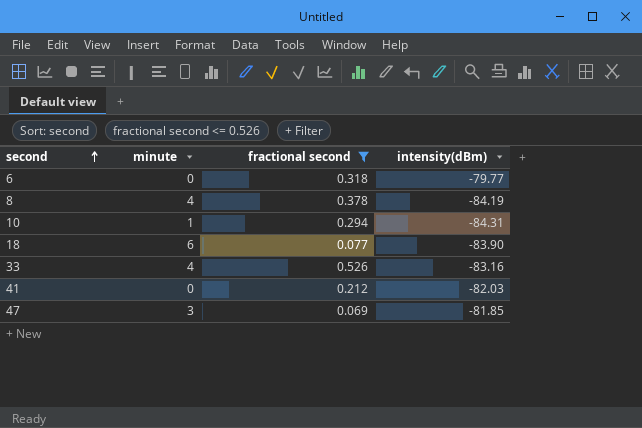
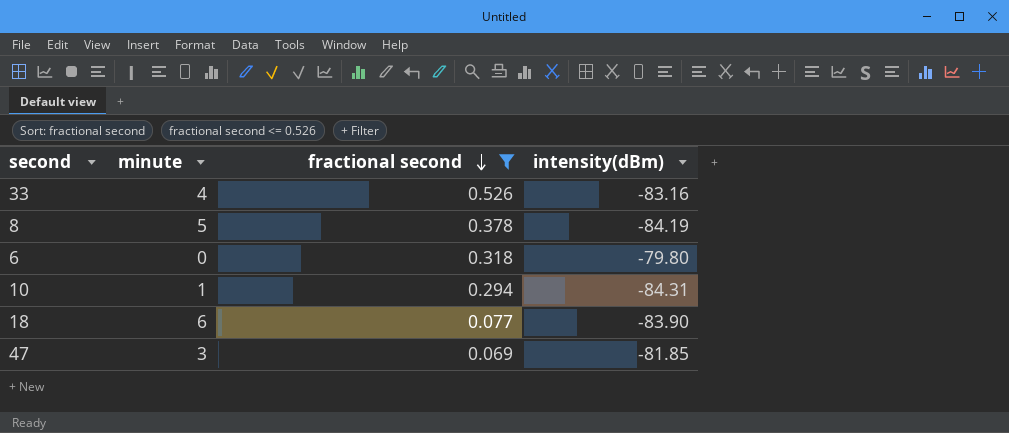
row order: second ascending -> fractional second descending
row 41: 0 | 0.212 | -82.03 -> none
8 | minute: 4 -> 5
6 | intensity(dBm): -79.77 -> -79.80

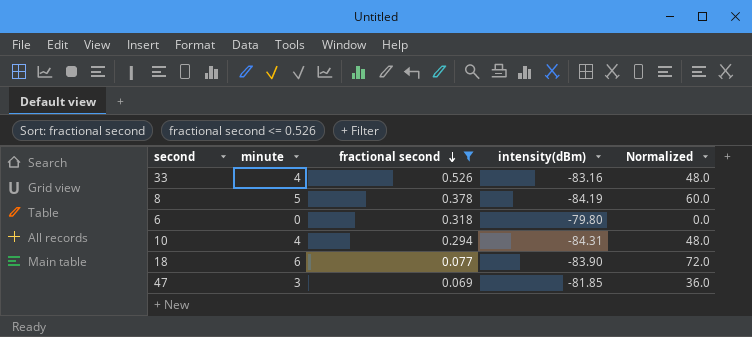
column Normalized | formula: none -> [minute] * 12
10 | minute: 1 -> 4

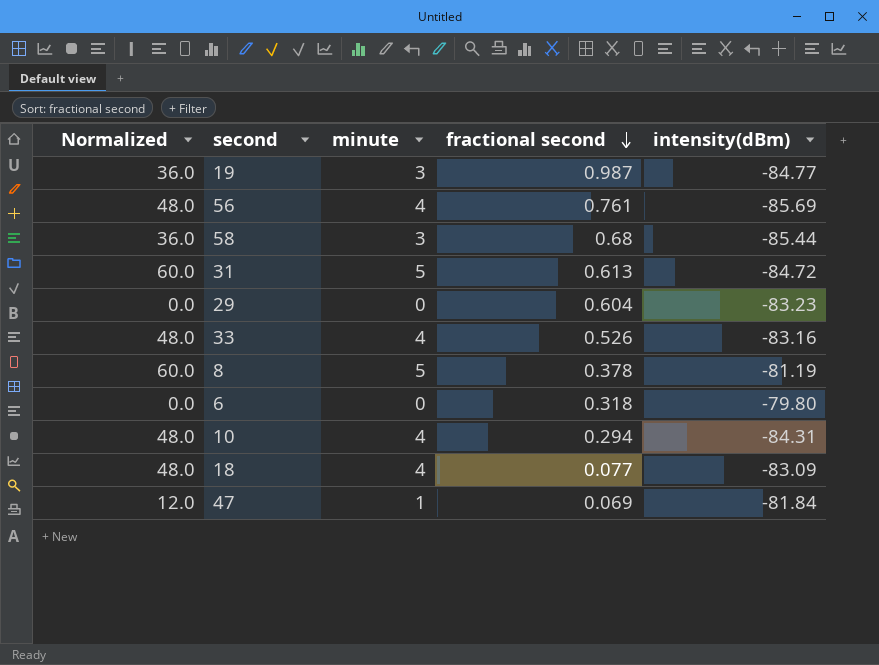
filter: fractional second <= 0.526 -> none
column Normalized | position: 5 -> 1
8 | intensity(dBm): -84.19 -> -81.19
18 | Normalized: 72.0 -> 48.0
18 | minute: 6 -> 4
18 | intensity(dBm): -83.90 -> -83.09
47 | Normalized: 36.0 -> 12.0
47 | minute: 3 -> 1
47 | intensity(dBm): -81.85 -> -81.84

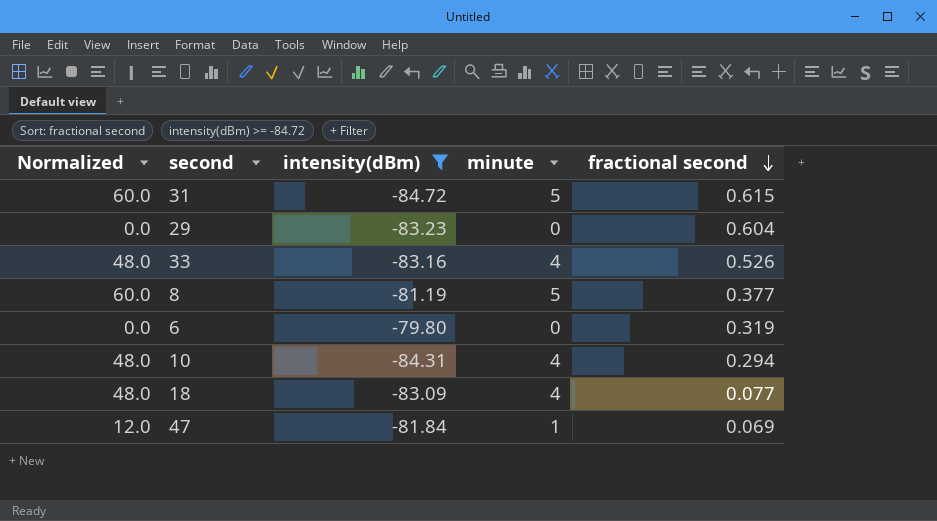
filter: none -> intensity(dBm) >= -84.72
column intensity(dBm) | position: 5 -> 3
31 | fractional second: 0.613 -> 0.615
8 | fractional second: 0.378 -> 0.377
6 | fractional second: 0.318 -> 0.319

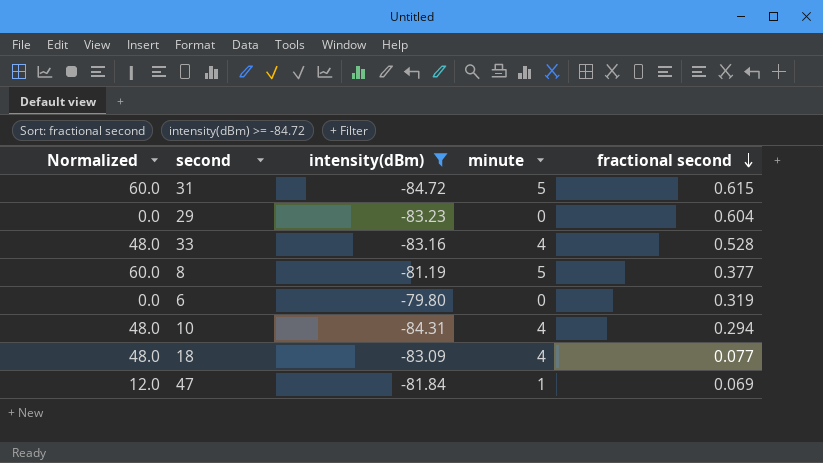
33 | fractional second: 0.526 -> 0.528

